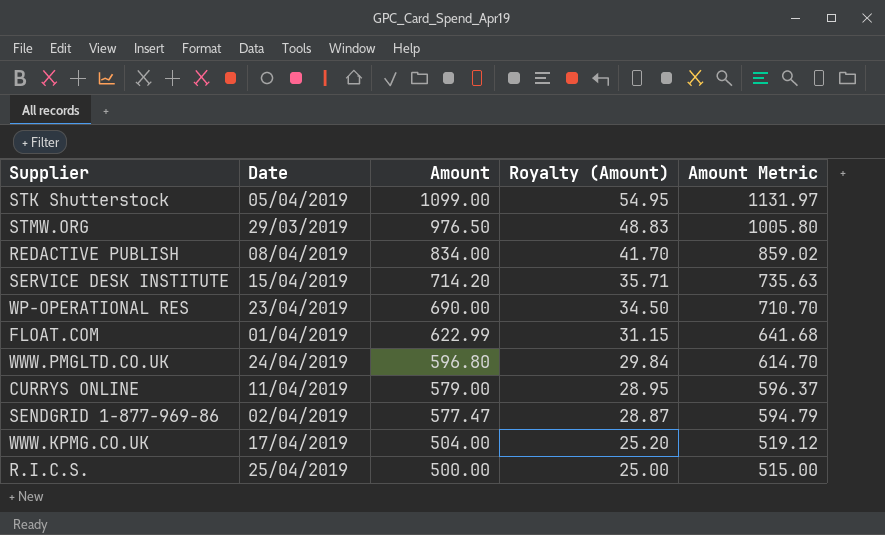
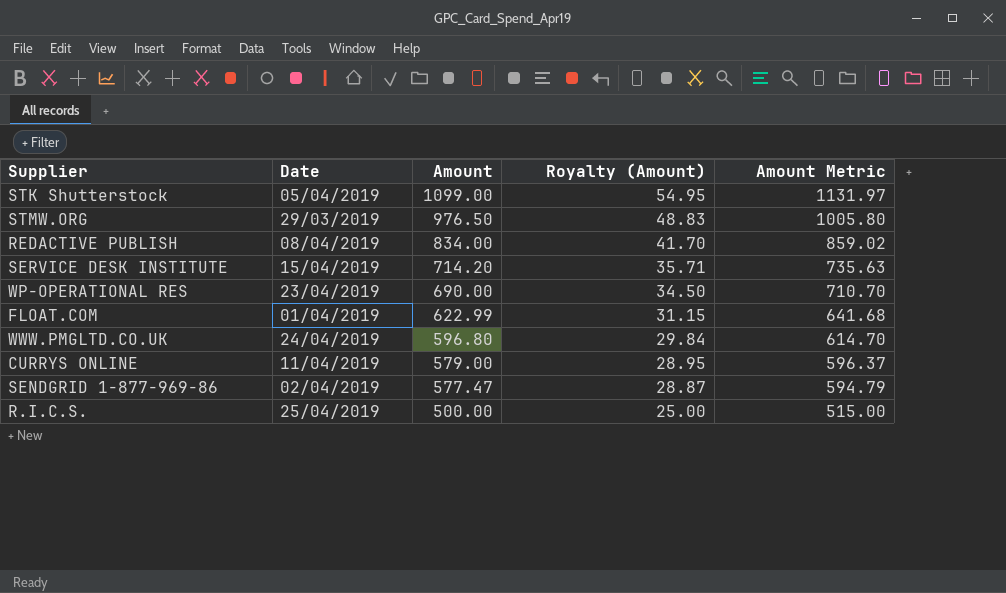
row WWW.KPMG.CO.UK: 17/04/2019 | 504.00 | 25.20 | 519.12 -> none

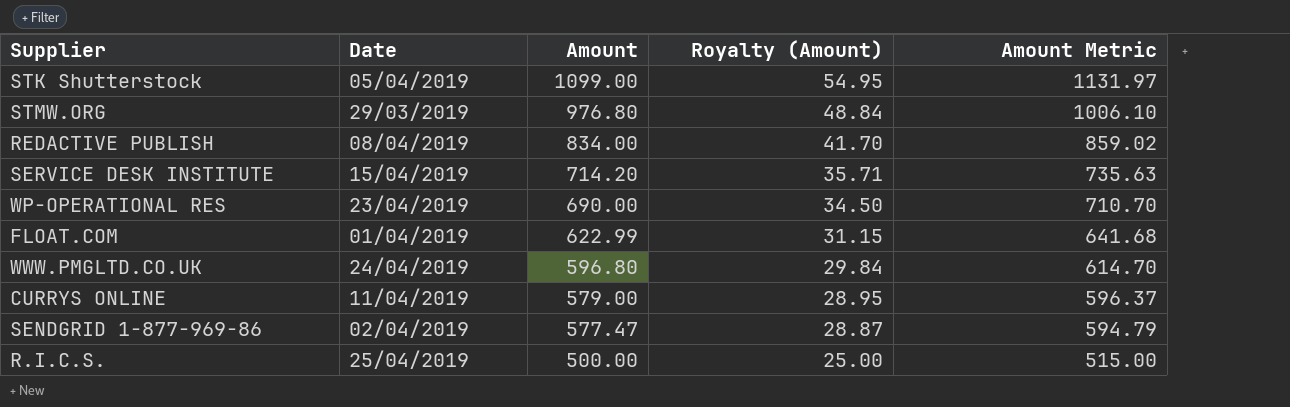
STMW.ORG | Amount: 976.50 -> 976.80
STMW.ORG | Royalty (Amount): 48.83 -> 48.84
STMW.ORG | Amount Metric: 1005.80 -> 1006.10

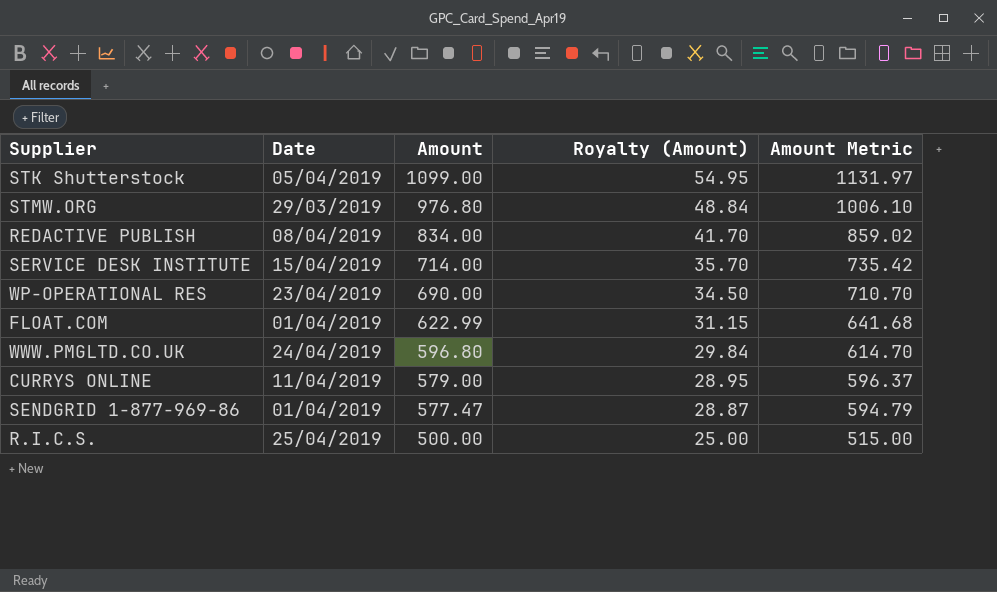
SERVICE DESK INSTITUTE | Amount: 714.20 -> 714.00
SERVICE DESK INSTITUTE | Royalty (Amount): 35.71 -> 35.70
SERVICE DESK INSTITUTE | Amount Metric: 735.63 -> 735.42
SENDGRID 1-877-969-86 | Date: 02/04/2019 -> 01/04/2019

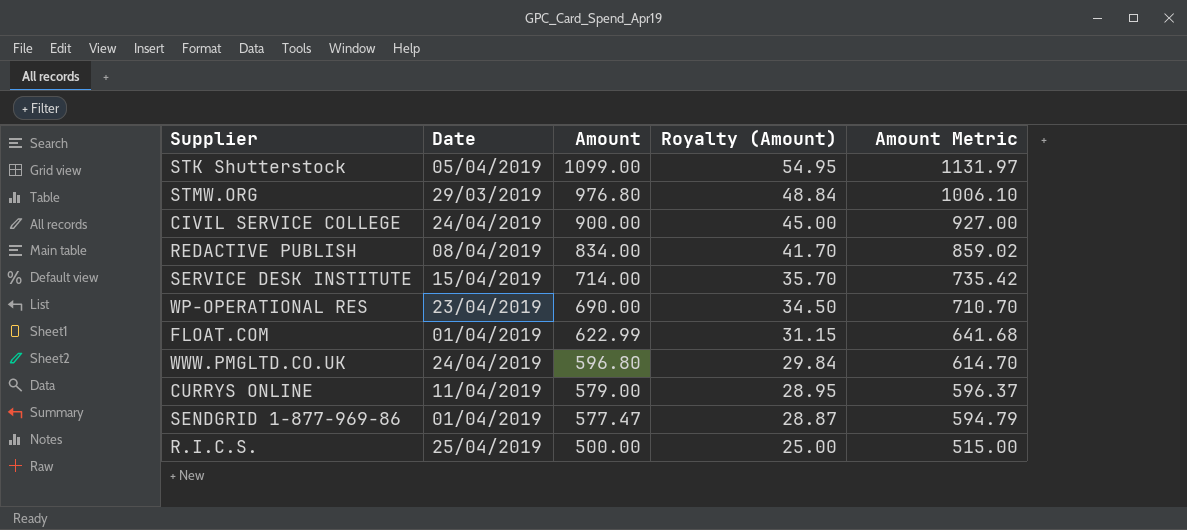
row CIVIL SERVICE COLLEGE: none -> 24/04/2019 | 900.00 | 45.00 | 927.00

